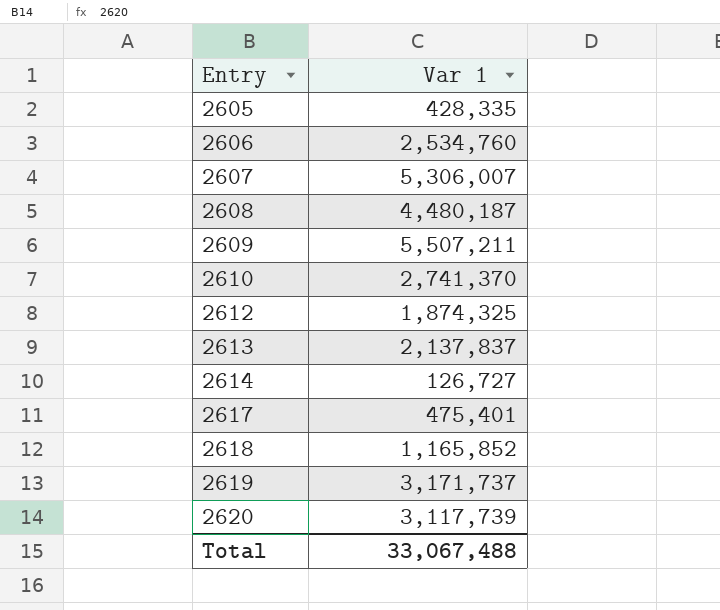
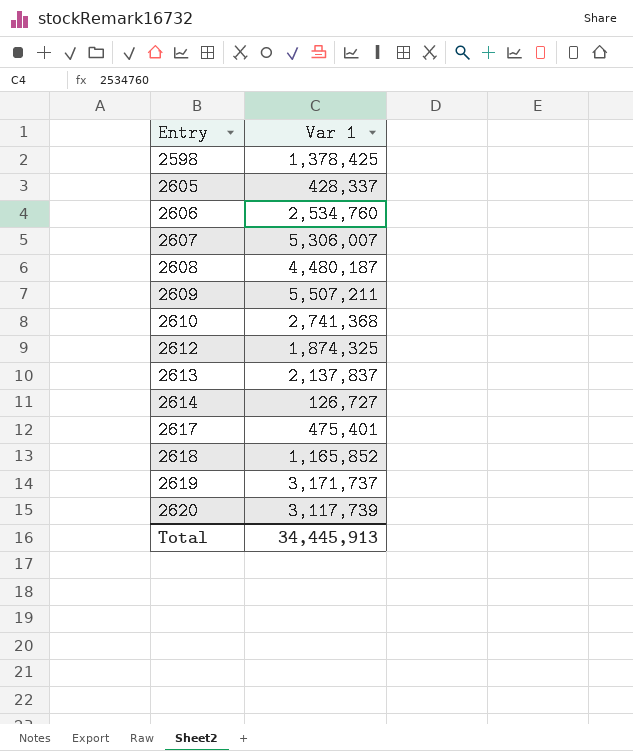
row 2598: none -> 1,378,425
2605 | Var 1: 428,335 -> 428,337
2610 | Var 1: 2,741,370 -> 2,741,368
Total | Var 1: 33,067,488 -> 34,445,913

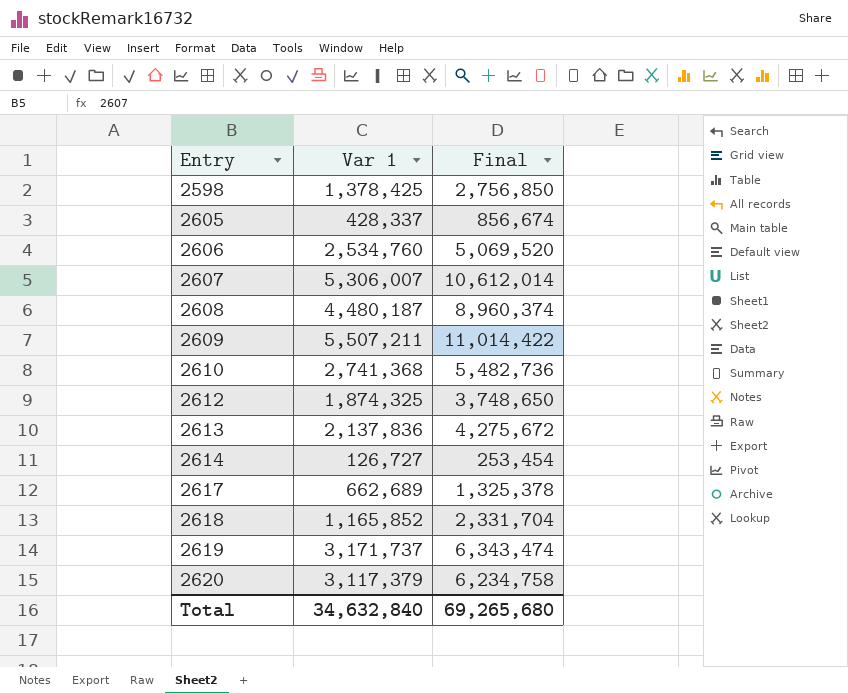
column Final | formula: none -> [Var 1] * 2
2613 | Var 1: 2,137,837 -> 2,137,836
2617 | Var 1: 475,401 -> 662,689
2620 | Var 1: 3,117,739 -> 3,117,379
Total | Var 1: 34,445,913 -> 34,632,840

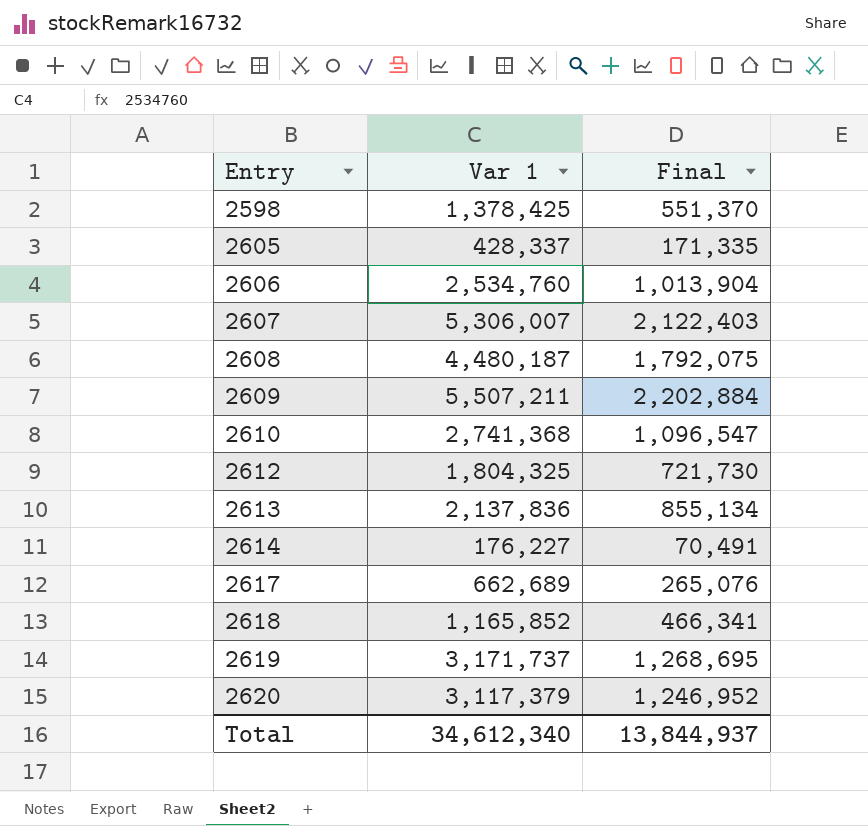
column Final | formula: [Var 1] * 2 -> [Var 1] * 0.4
2612 | Var 1: 1,874,325 -> 1,804,325
2614 | Var 1: 126,727 -> 176,227
Total | Var 1: 34,632,840 -> 34,612,340
Total | Final: 69,265,680 -> 13,844,937

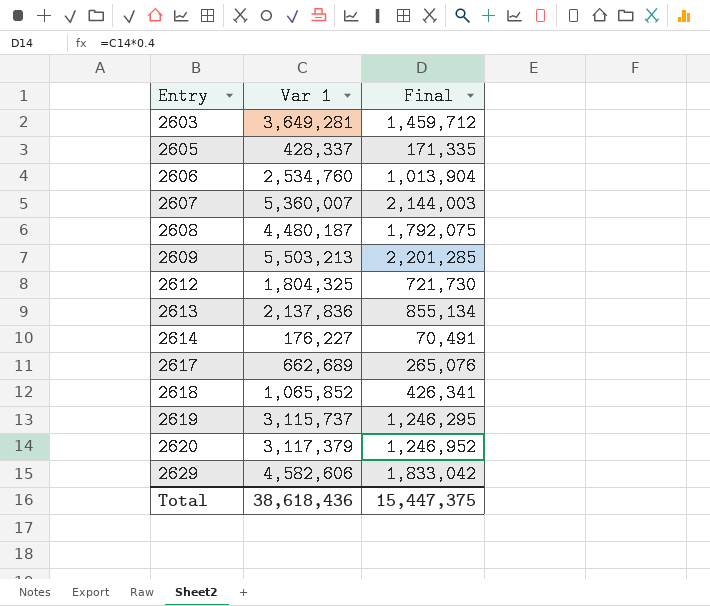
row 2598: 1,378,425 | 551,370 -> none
row 2610: 2,741,368 | 1,096,547 -> none
row 2603: none -> 3,649,281 | 1,459,712
2607 | Var 1: 5,306,007 -> 5,360,007
2607 | Final: 2,122,403 -> 2,144,003
2609 | Var 1: 5,507,211 -> 5,503,213
2609 | Final: 2,202,884 -> 2,201,285
2618 | Var 1: 1,165,852 -> 1,065,852
2618 | Final: 466,341 -> 426,341
2619 | Var 1: 3,171,737 -> 3,115,737
2619 | Final: 1,268,695 -> 1,246,295
row 2629: none -> 4,582,606 | 1,833,042
Total | Var 1: 34,612,340 -> 38,618,436
Total | Final: 13,844,937 -> 15,447,375

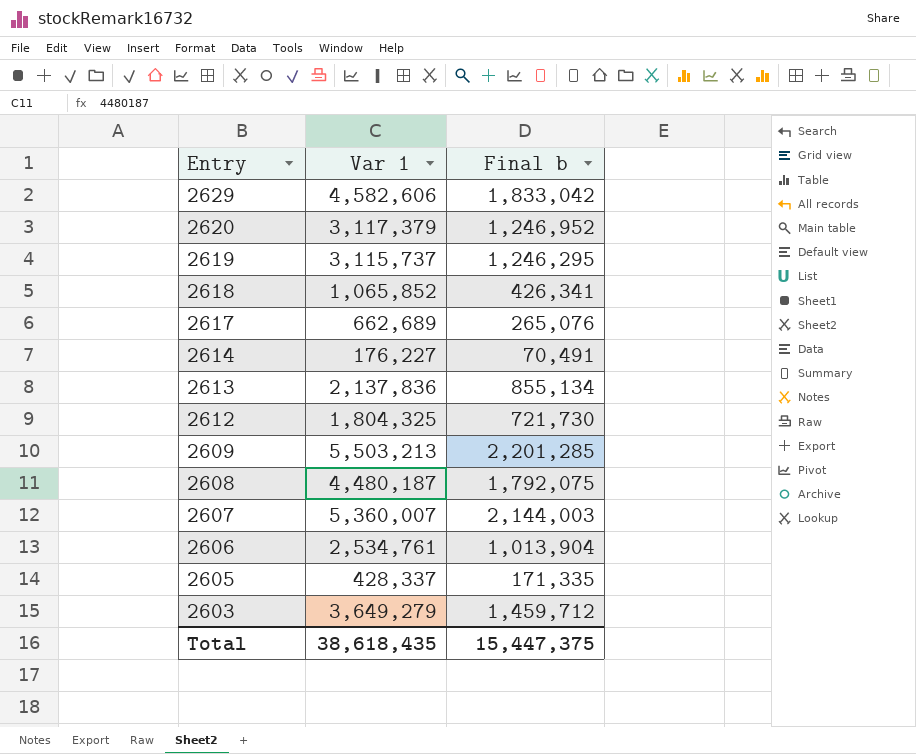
row order: Entry ascending -> Entry descending
column name: Final -> Final b
2606 | Var 1: 2,534,760 -> 2,534,761
2603 | Var 1: 3,649,281 -> 3,649,279
Total | Var 1: 38,618,436 -> 38,618,435

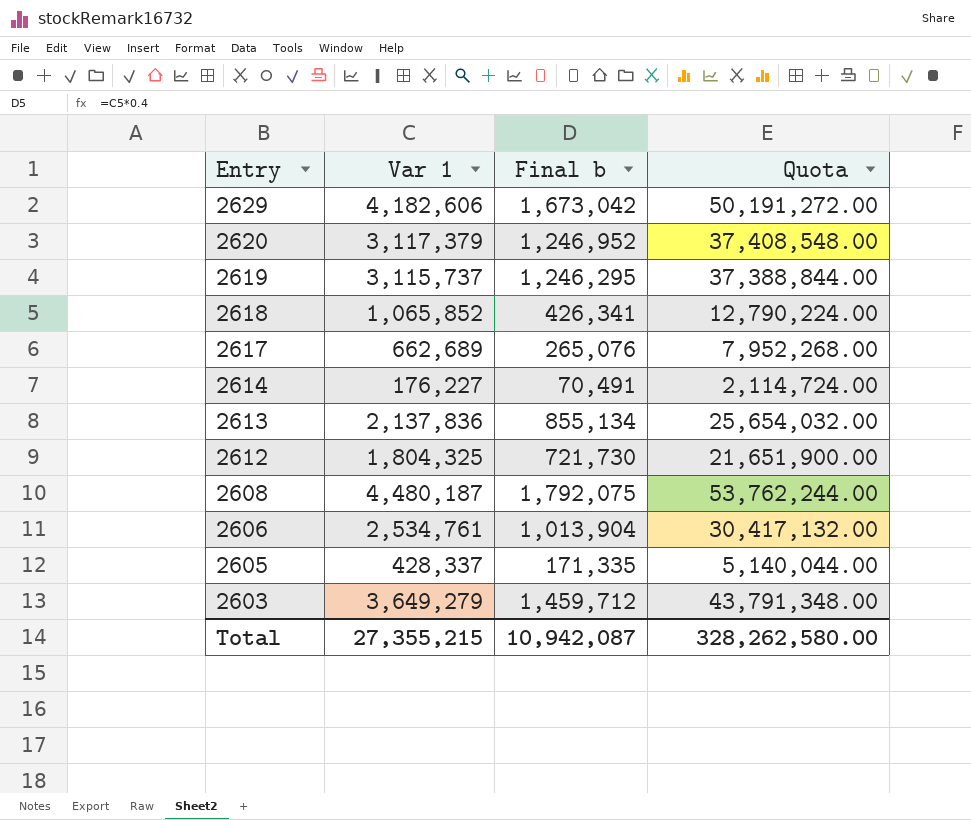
column Quota | formula: none -> [Var 1] * 12
row 2609: 5,503,213 | 2,201,285 -> none
row 2607: 5,360,007 | 2,144,003 -> none
2629 | Var 1: 4,582,606 -> 4,182,606
2629 | Final b: 1,833,042 -> 1,673,042
Total | Var 1: 38,618,435 -> 27,355,215
Total | Final b: 15,447,375 -> 10,942,087

